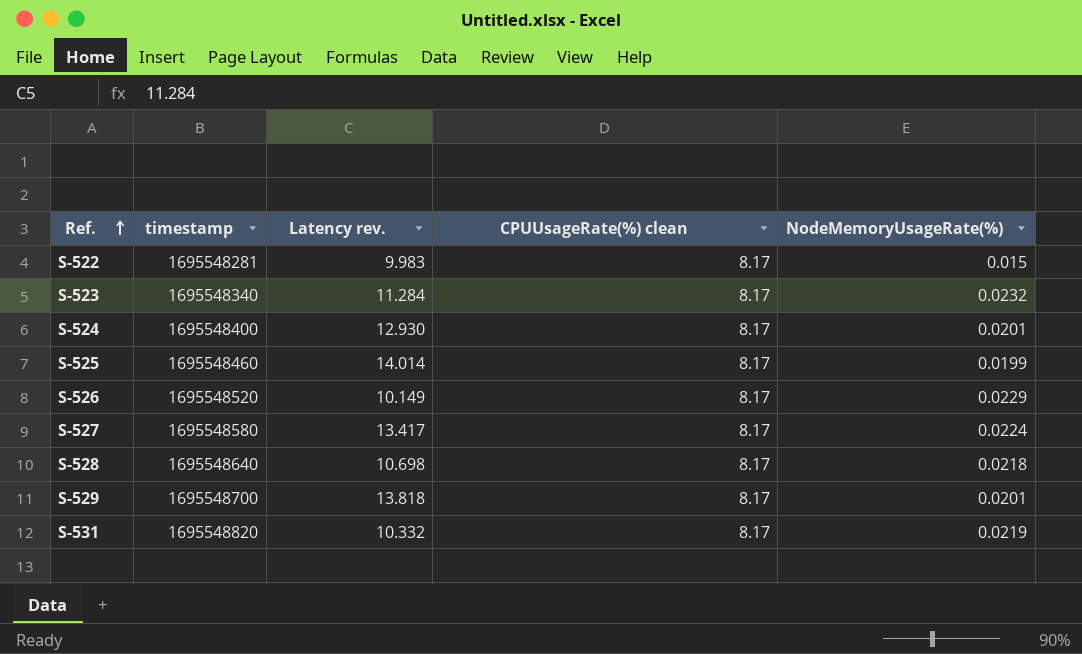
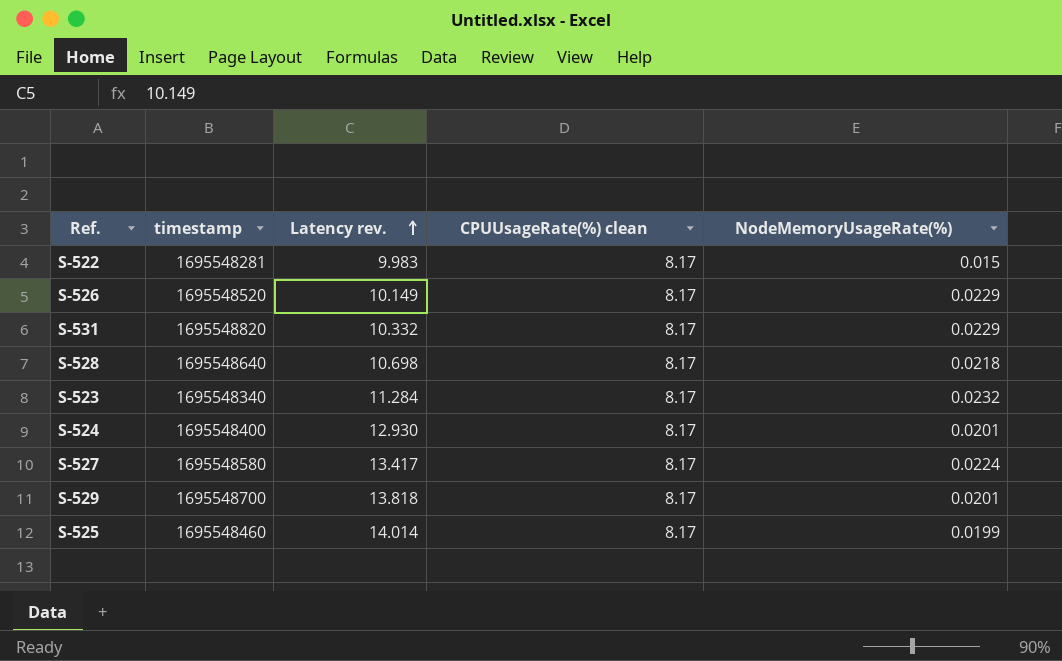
row order: Ref. ascending -> Latency rev. ascending
S-531 | NodeMemoryUsageRate(%): 0.0219 -> 0.0229

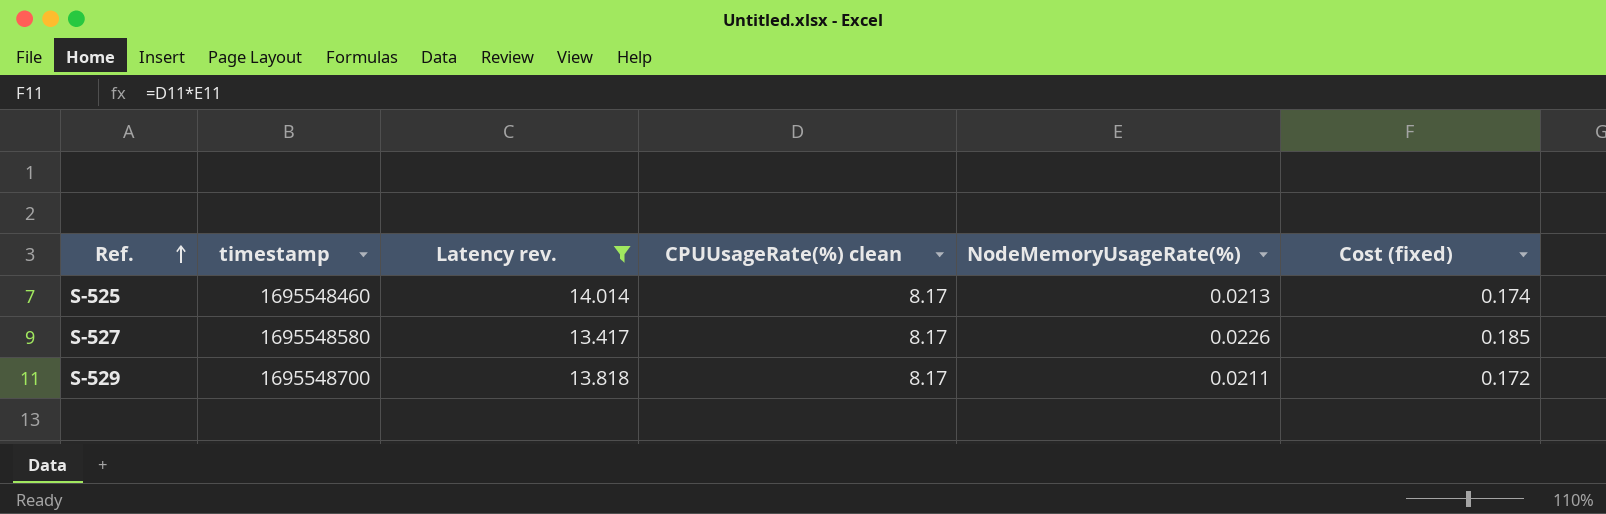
filter: none -> Latency rev. >= 13.417
row order: Latency rev. ascending -> Ref. ascending
column Cost (fixed) | formula: none -> [CPUUsageRate(%) clean] * [NodeMemoryUsageRate(%)]
S-525 | NodeMemoryUsageRate(%): 0.0199 -> 0.0213
S-527 | NodeMemoryUsageRate(%): 0.0224 -> 0.0226
S-529 | NodeMemoryUsageRate(%): 0.0201 -> 0.0211

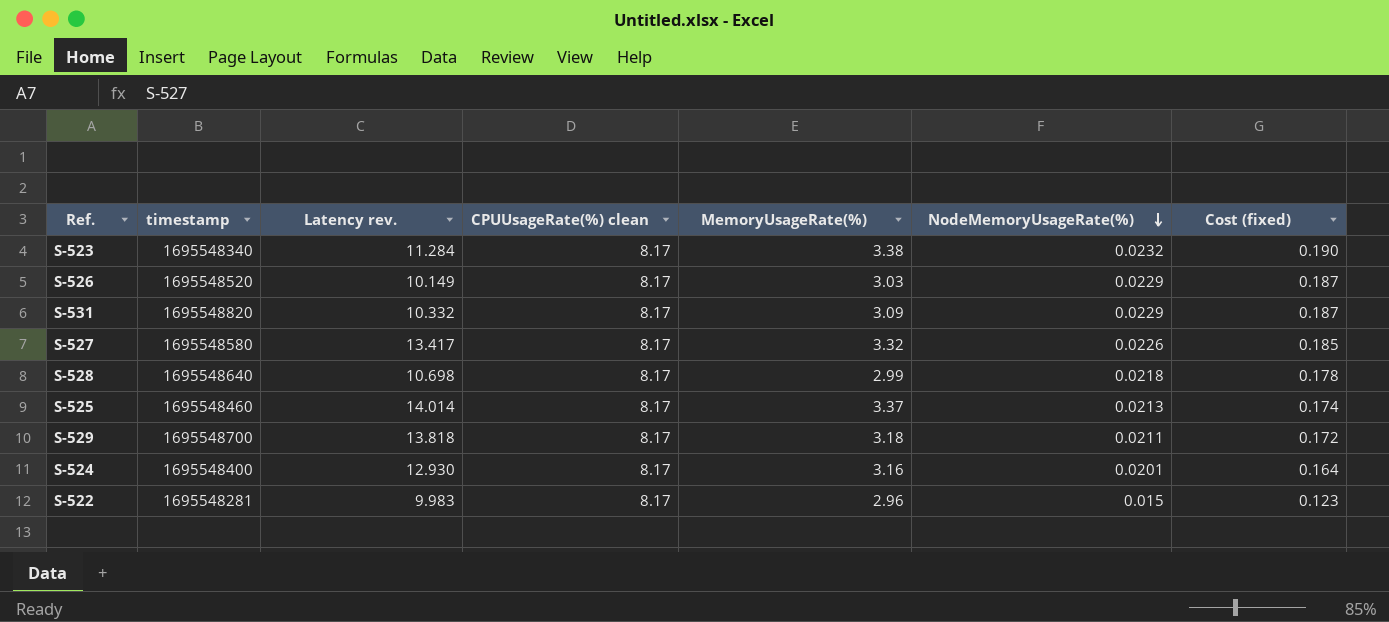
filter: Latency rev. >= 13.417 -> none
row order: Ref. ascending -> NodeMemoryUsageRate(%) descending
column MemoryUsageRate(%) | position: none -> 5

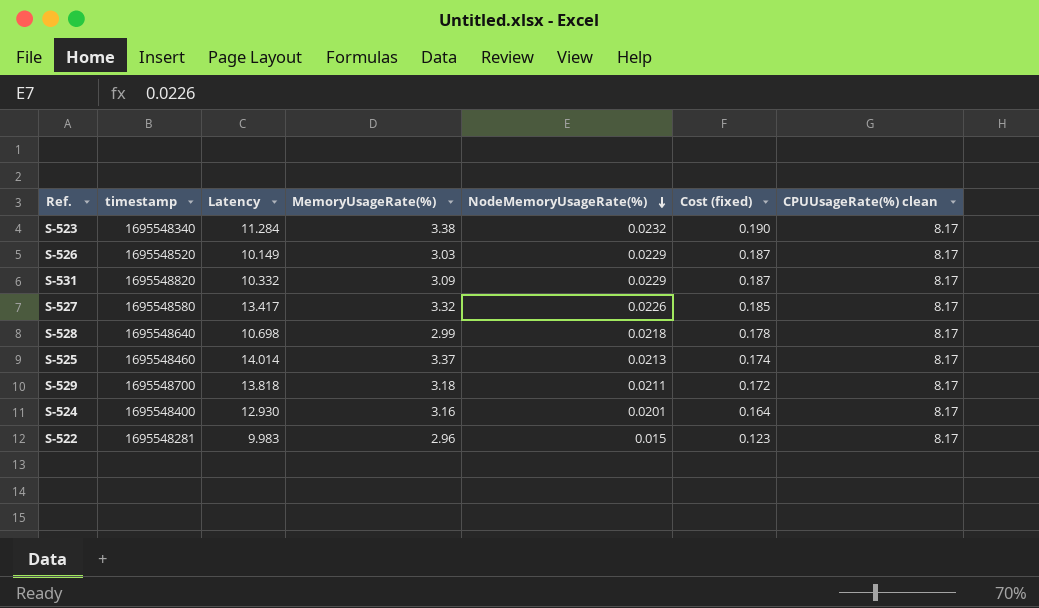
column name: Latency rev. -> Latency
column CPUUsageRate(%) clean | position: 4 -> 7

